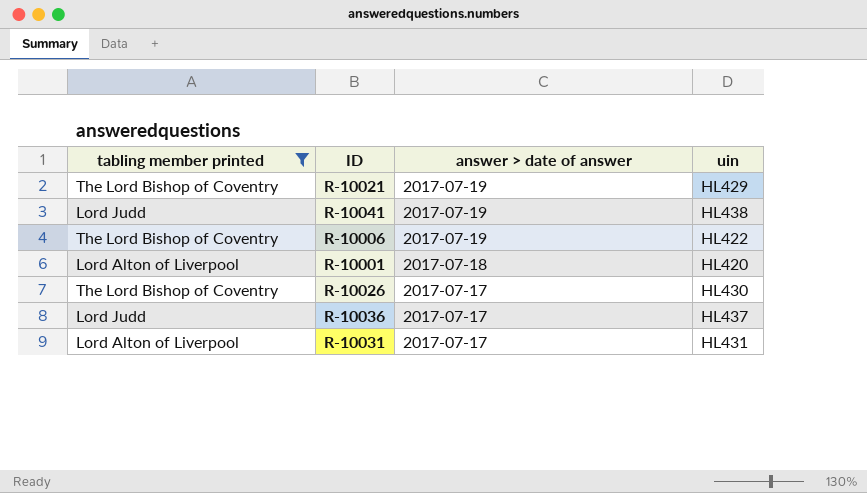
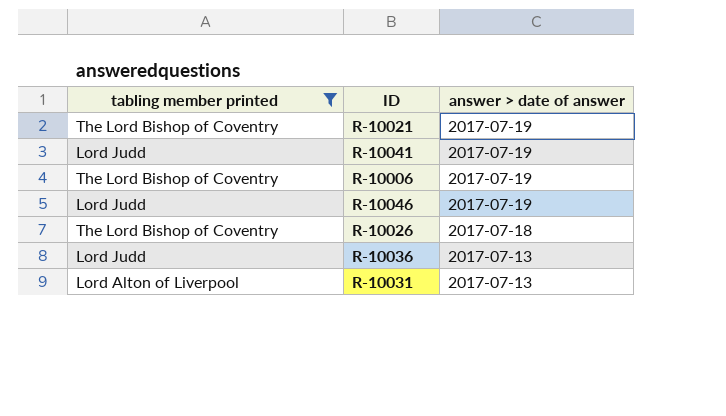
column uin | position: 4 -> none
row R-10001: Lord Alton of Liverpool | 2017-07-18 | HL420 -> none
row R-10046: none -> Lord Judd | 2017-07-19
R-10026 | answer > date of answer: 2017-07-17 -> 2017-07-18
R-10036 | answer > date of answer: 2017-07-17 -> 2017-07-13
R-10031 | answer > date of answer: 2017-07-17 -> 2017-07-13

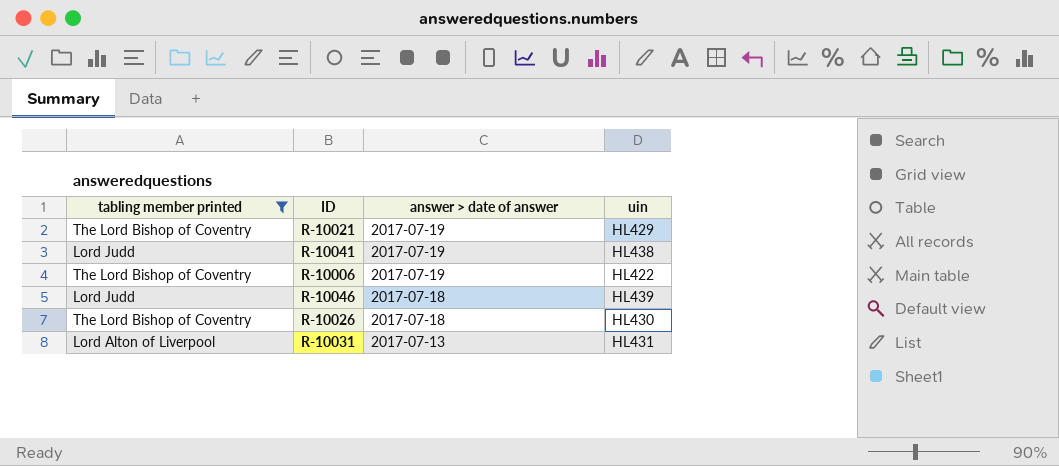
column uin | position: none -> 4
row R-10036: Lord Judd | 2017-07-13 -> none
R-10046 | answer > date of answer: 2017-07-19 -> 2017-07-18

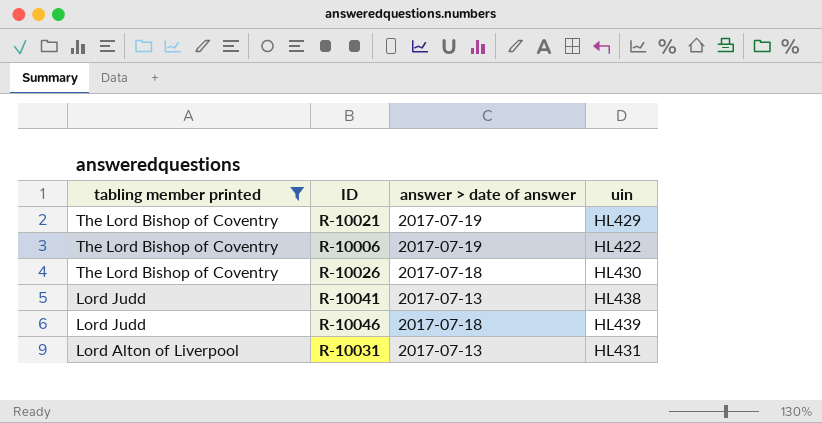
row order: answer > date of answer descending -> tabling member printed descending
R-10041 | answer > date of answer: 2017-07-19 -> 2017-07-13

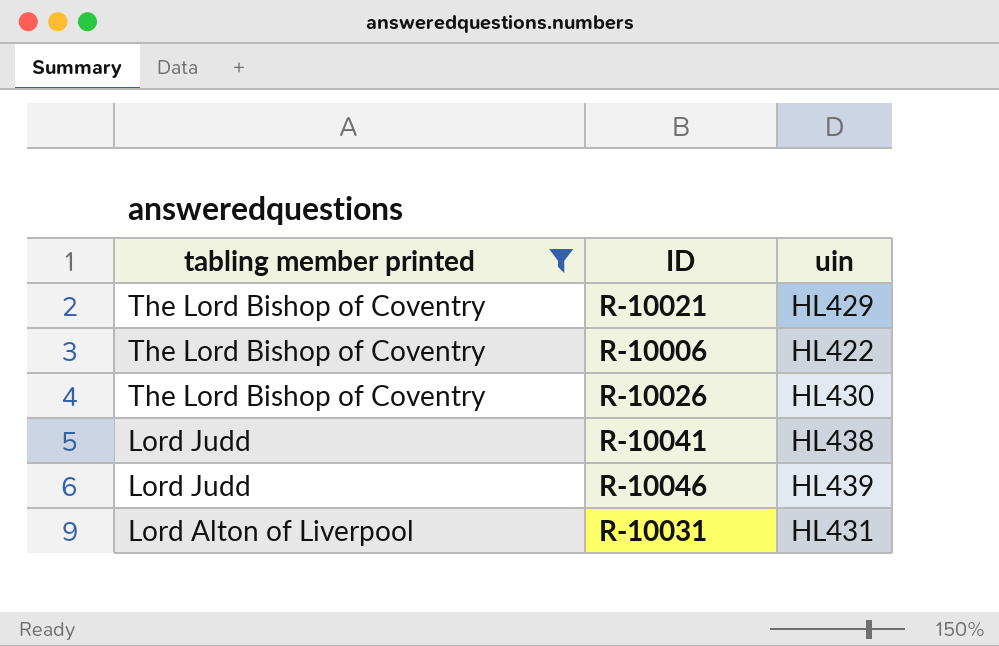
column answer > date of answer | position: 3 -> none

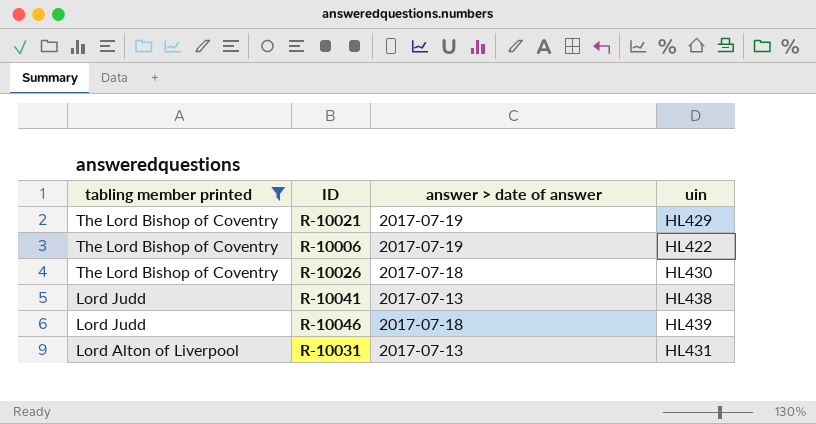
column answer > date of answer | position: none -> 3

